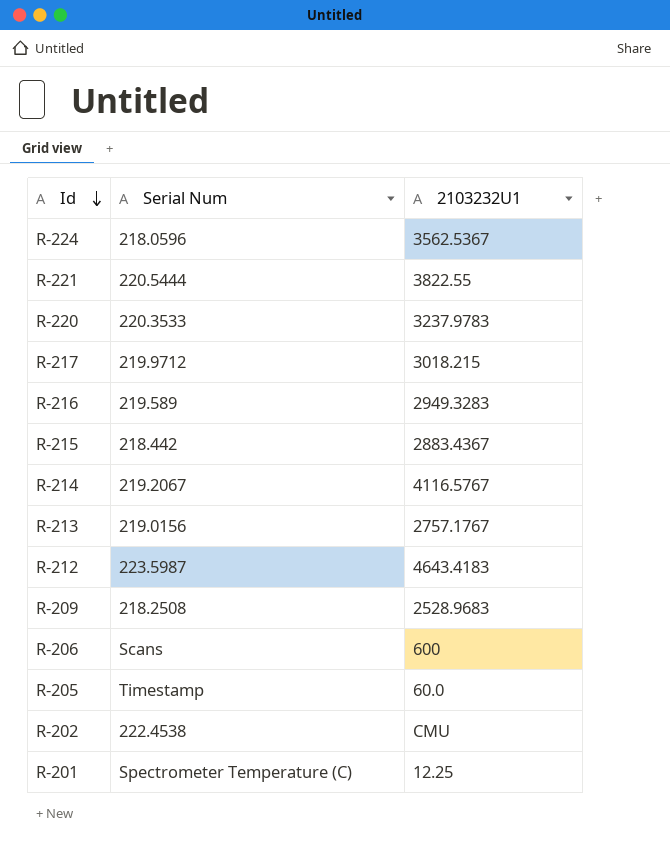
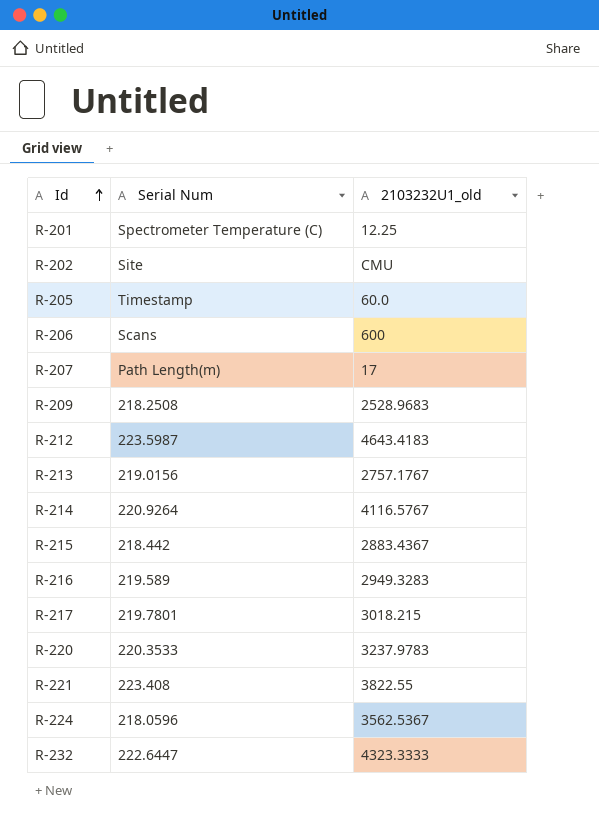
row order: Id descending -> Id ascending
column name: 2103232U1 -> 2103232U1_old
R-202 | Serial Num: 222.4538 -> Site
row R-207: none -> Path Length(m) | 17
R-214 | Serial Num: 219.2067 -> 220.9264
R-217 | Serial Num: 219.9712 -> 219.7801
R-221 | Serial Num: 220.5444 -> 223.408
row R-232: none -> 222.6447 | 4323.3333

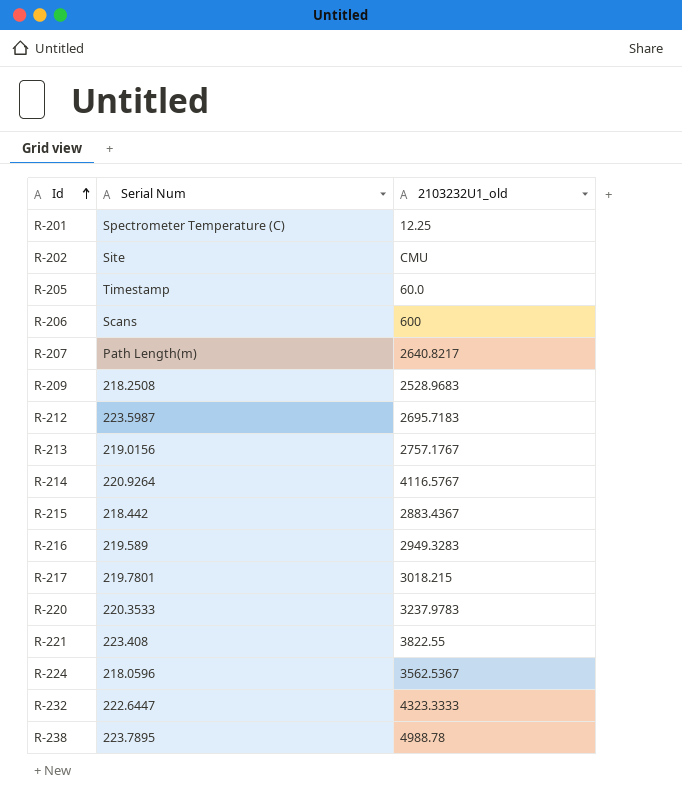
R-207 | 2103232U1_old: 17 -> 2640.8217
R-212 | 2103232U1_old: 4643.4183 -> 2695.7183
row R-238: none -> 223.7895 | 4988.78

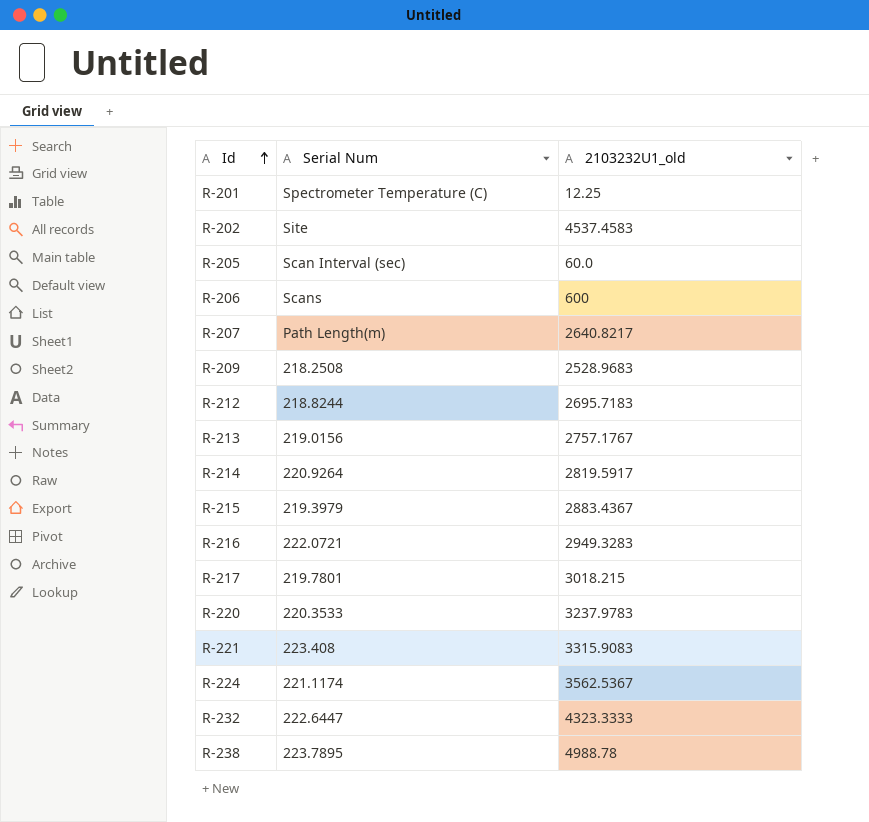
R-202 | 2103232U1_old: CMU -> 4537.4583
R-205 | Serial Num: Timestamp -> Scan Interval (sec)
R-212 | Serial Num: 223.5987 -> 218.8244
R-214 | 2103232U1_old: 4116.5767 -> 2819.5917
R-215 | Serial Num: 218.442 -> 219.3979
R-216 | Serial Num: 219.589 -> 222.0721
R-221 | 2103232U1_old: 3822.55 -> 3315.9083
R-224 | Serial Num: 218.0596 -> 221.1174

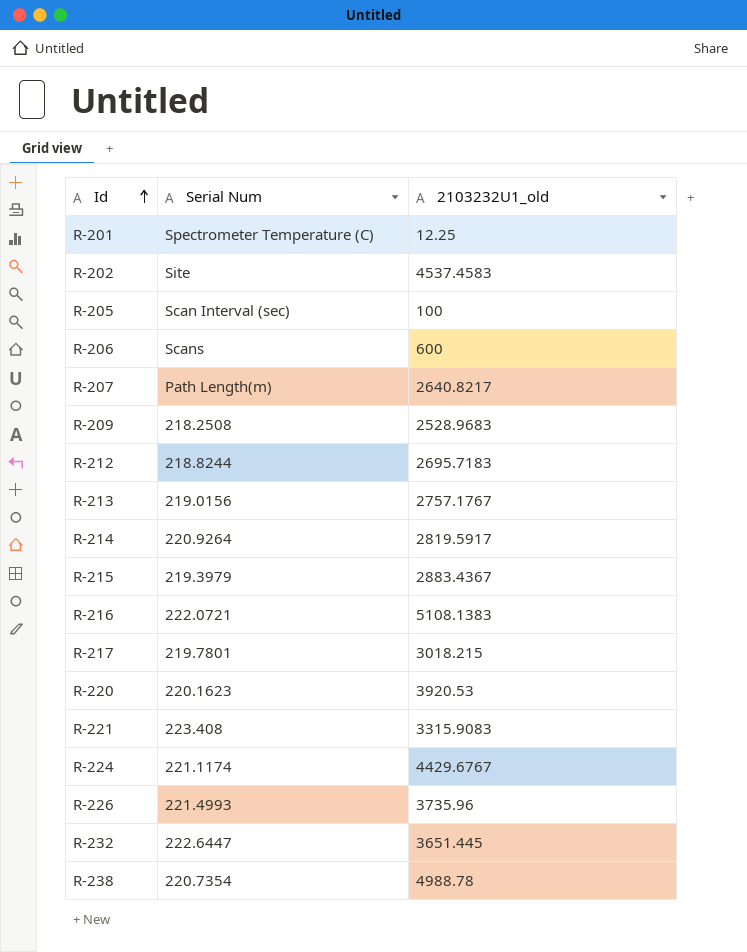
R-205 | 2103232U1_old: 60.0 -> 100
R-216 | 2103232U1_old: 2949.3283 -> 5108.1383
R-220 | Serial Num: 220.3533 -> 220.1623
R-220 | 2103232U1_old: 3237.9783 -> 3920.53
R-224 | 2103232U1_old: 3562.5367 -> 4429.6767
row R-226: none -> 221.4993 | 3735.96
R-232 | 2103232U1_old: 4323.3333 -> 3651.445
R-238 | Serial Num: 223.7895 -> 220.7354

